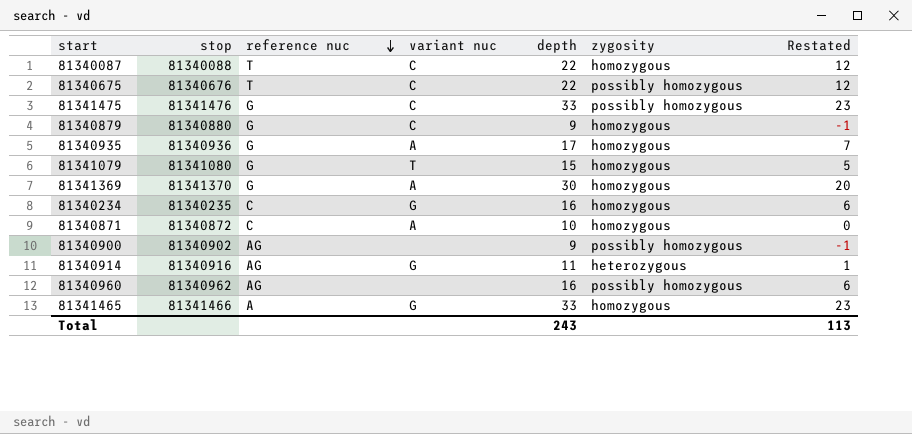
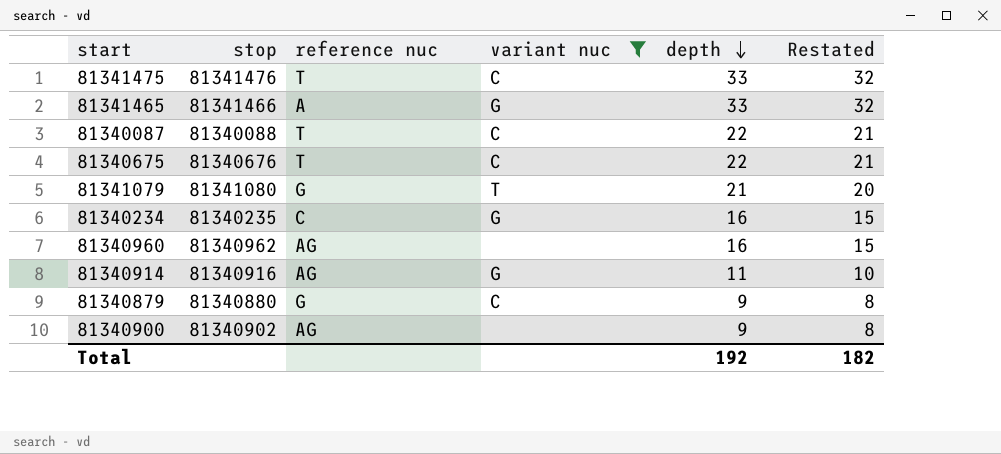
filter: none -> variant nuc != A
row order: reference nuc descending -> depth descending
column zygosity | position: 6 -> none
column Restated | formula: [depth] - 10 -> [depth] - 1
81341475 | reference nuc: G -> T
81341079 | depth: 15 -> 21
Total | depth: 243 -> 192
Total | Restated: 113 -> 182

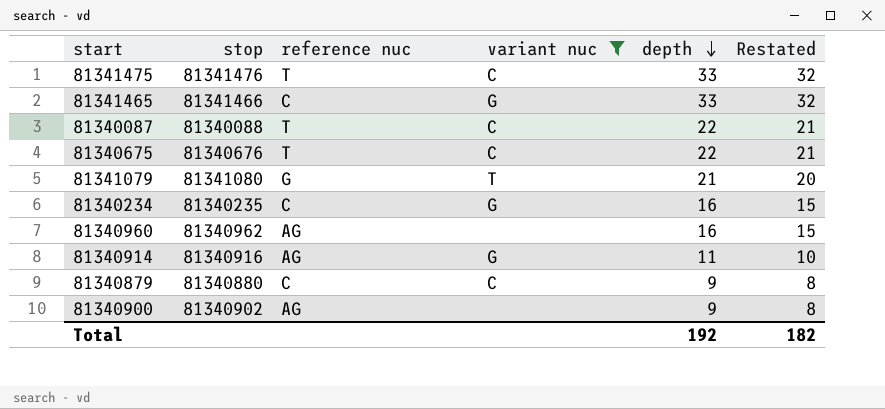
81341465 | reference nuc: A -> C
81340879 | reference nuc: G -> C

